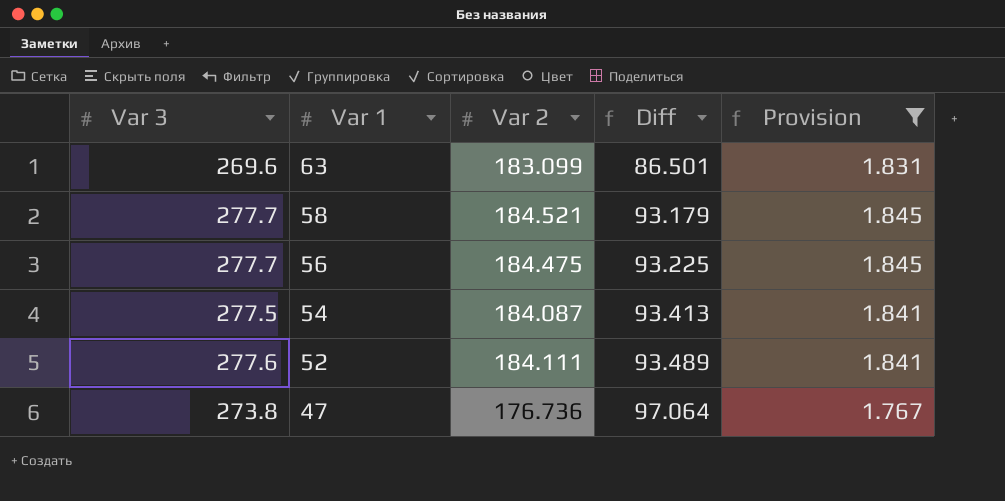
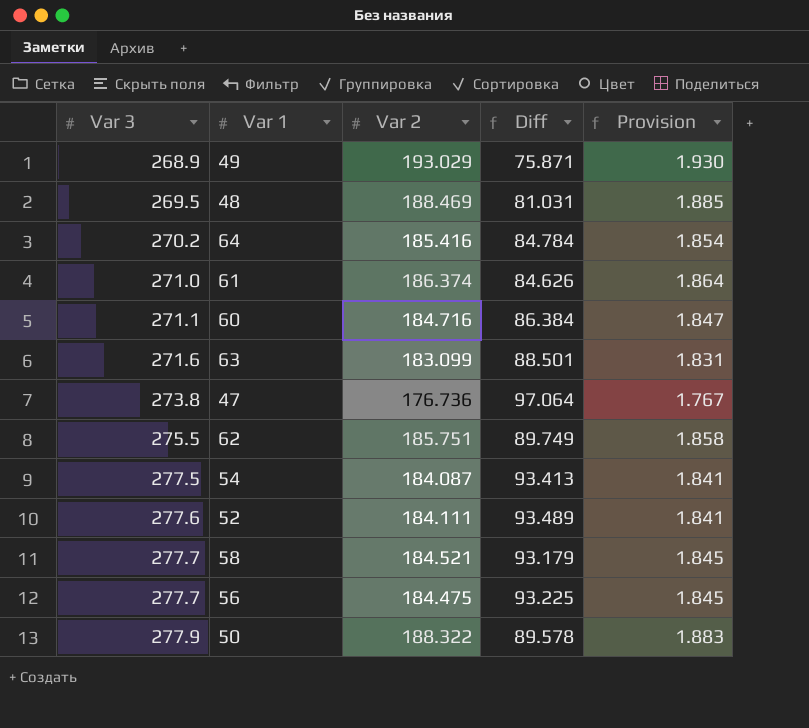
filter: Provision <= 1.845 -> none
row order: Var 1 descending -> Var 3 ascending
63 | Var 3: 269.6 -> 271.6
63 | Diff: 86.501 -> 88.501

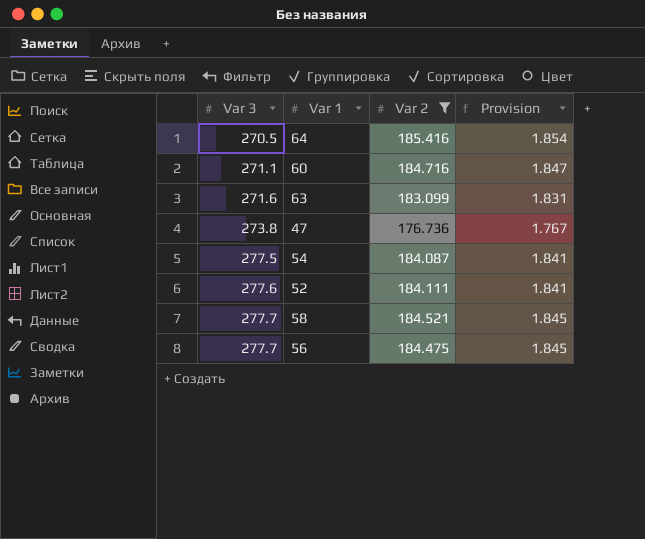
filter: none -> Var 2 <= 185.416
column Diff | formula: [Var 3] - [Var 2] -> none
64 | Var 3: 270.2 -> 270.5

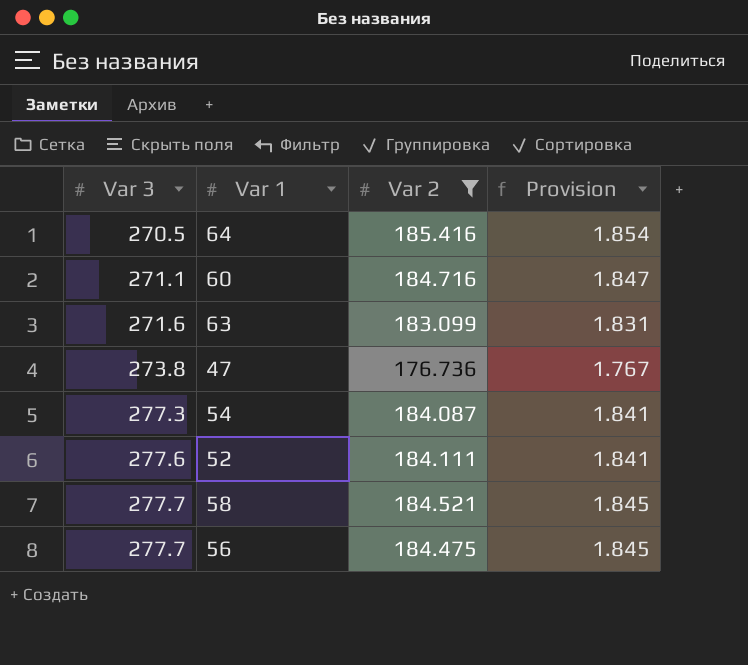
54 | Var 3: 277.5 -> 277.3

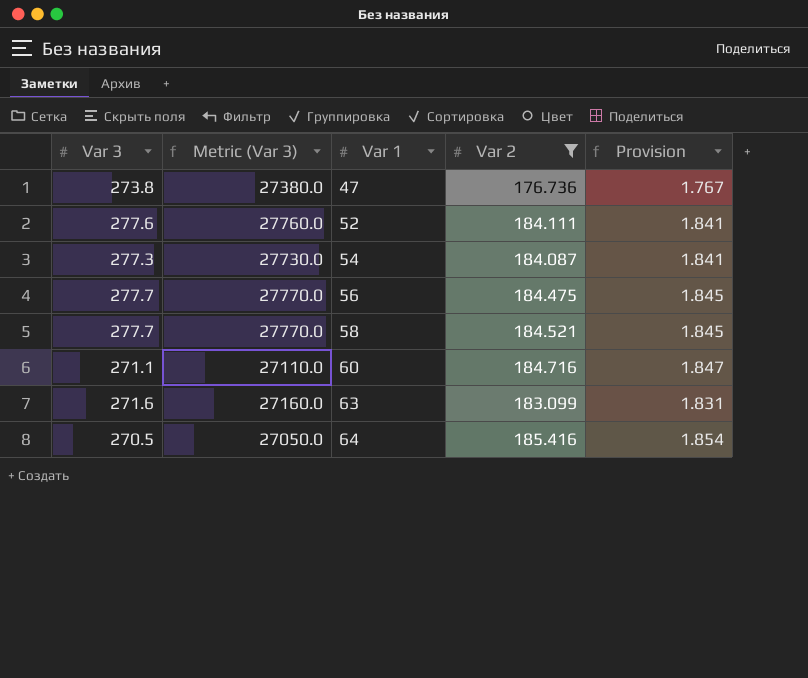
row order: Var 3 ascending -> Var 1 ascending
column Metric (Var 3) | formula: none -> [Var 3] * 100

